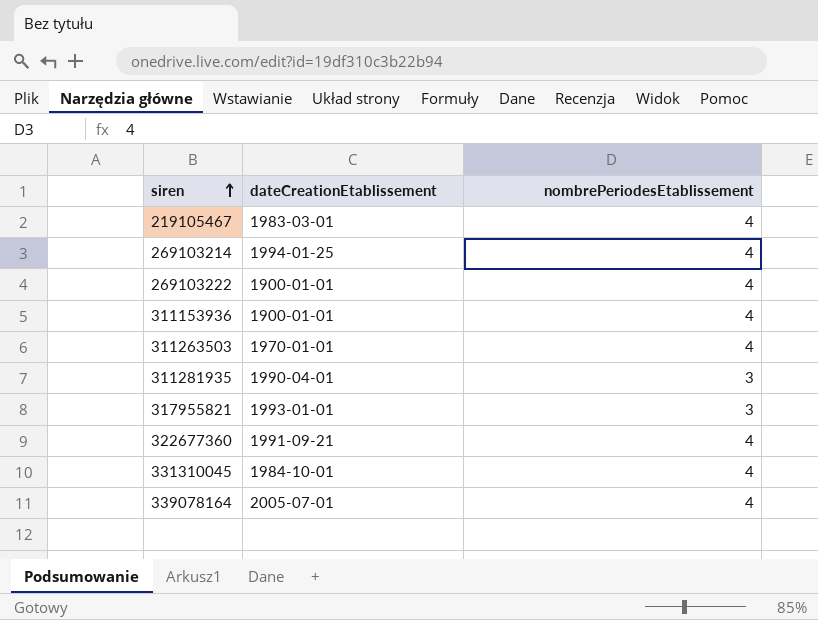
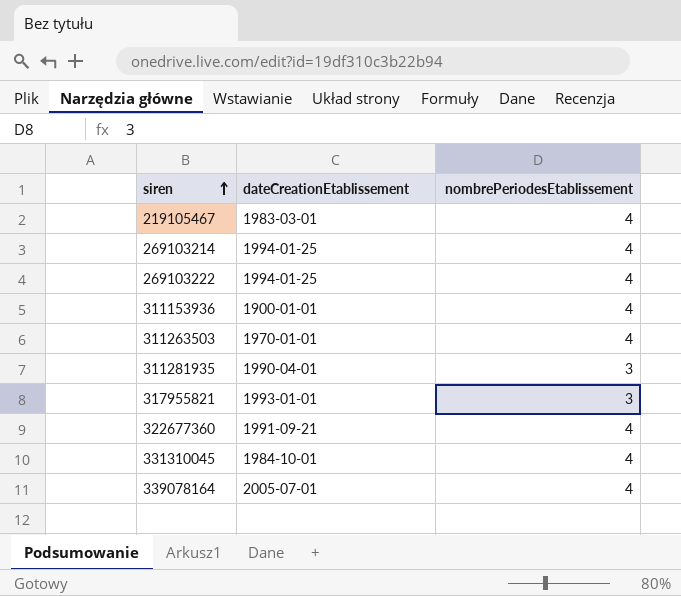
269103222 | dateCreationEtablissement: 1900-01-01 -> 1994-01-25

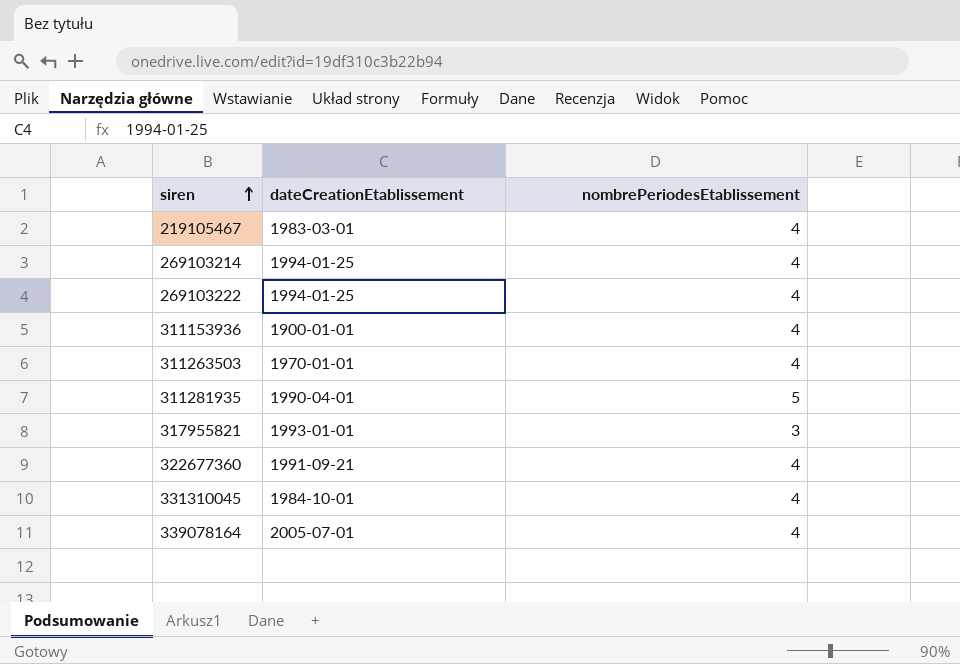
311281935 | nombrePeriodesEtablissement: 3 -> 5

